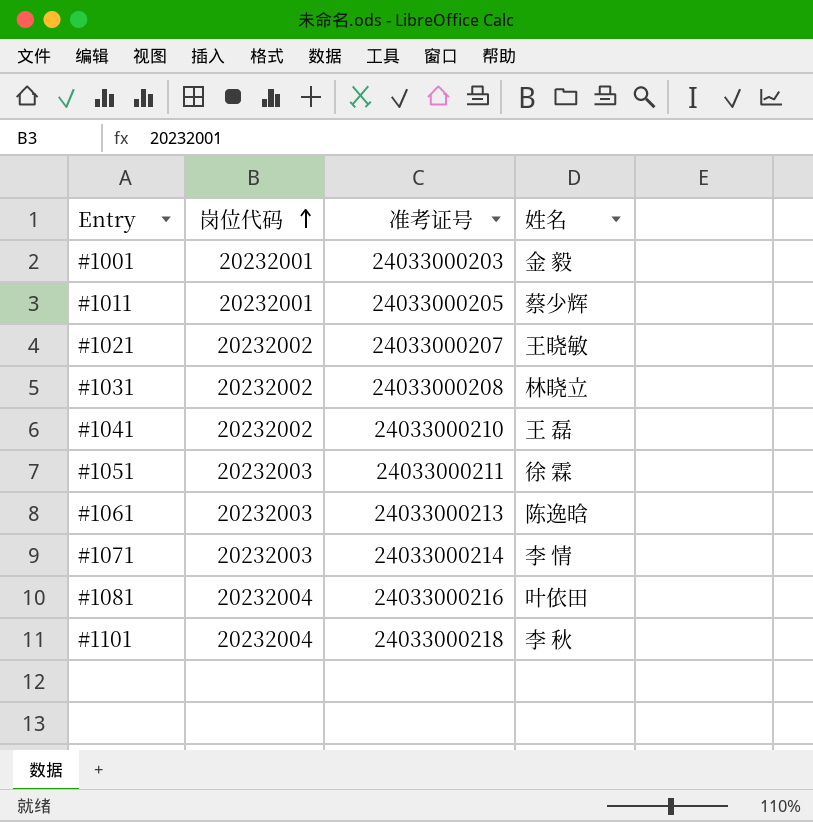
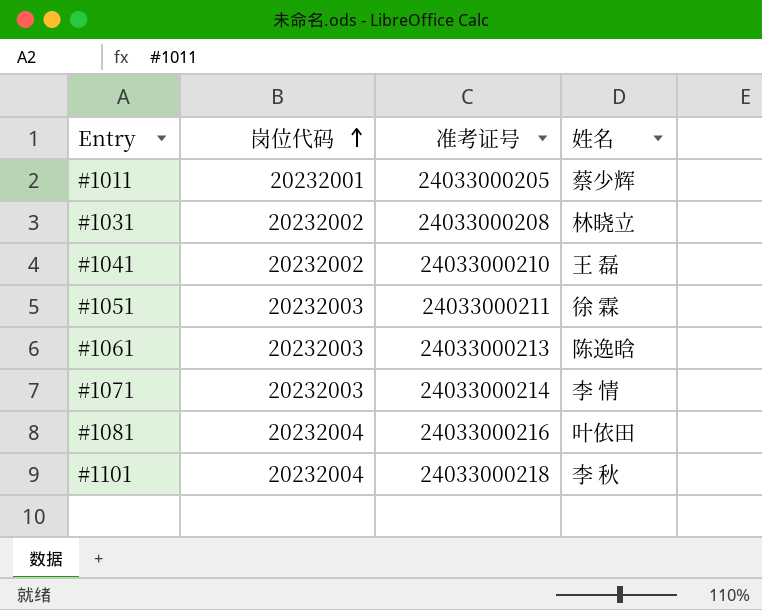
row #1001: 20232001 | 24033000203 | 金 毅 -> none
row #1021: 20232002 | 24033000207 | 王晓敏 -> none

